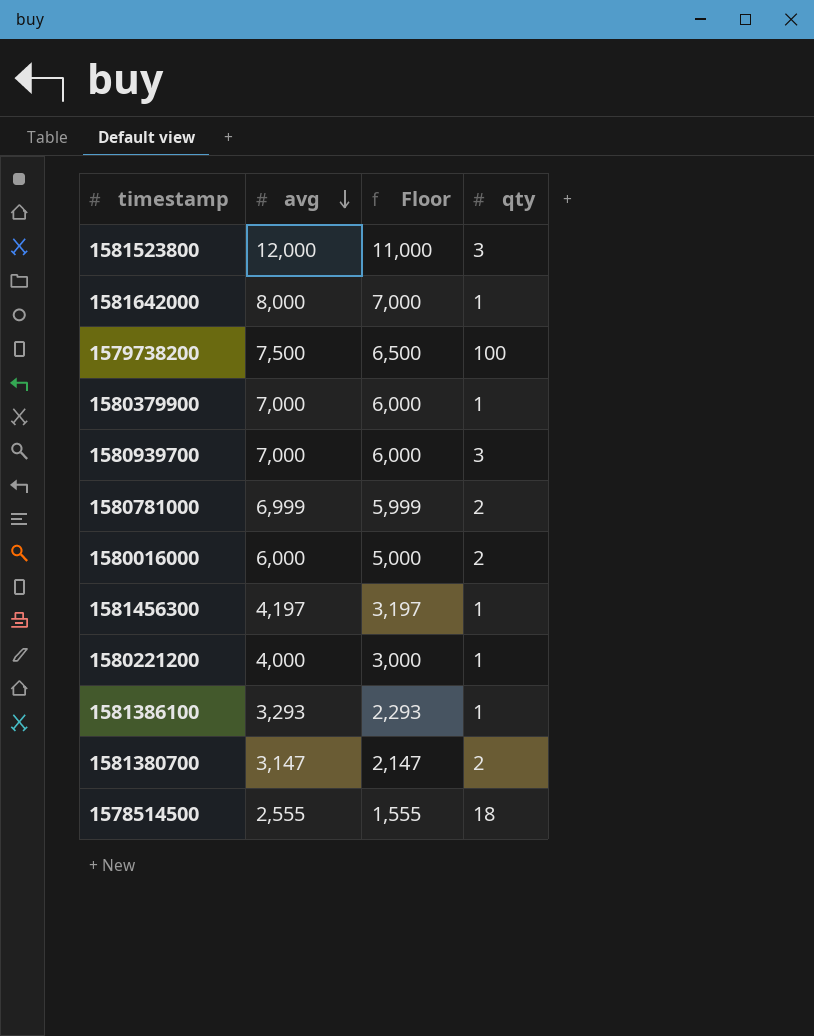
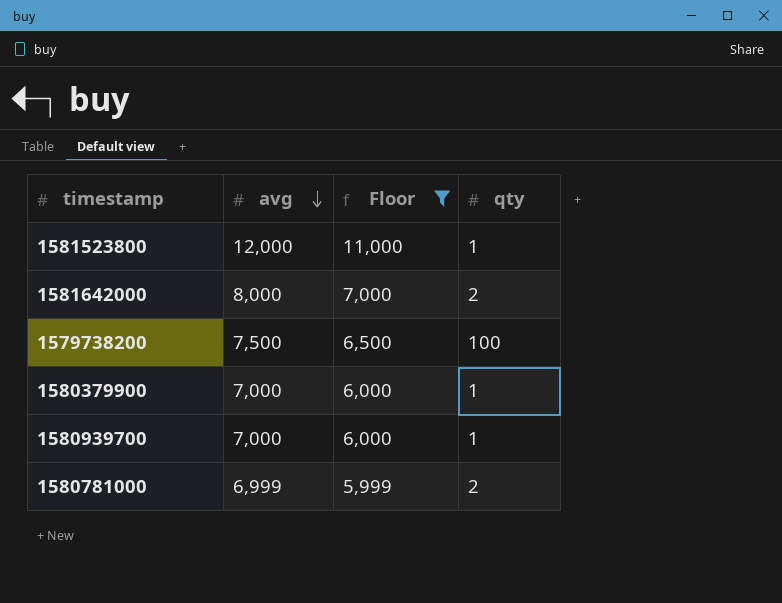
filter: none -> Floor >= 5,999
1581523800 | qty: 3 -> 1
1581642000 | qty: 1 -> 2
1580939700 | qty: 3 -> 1

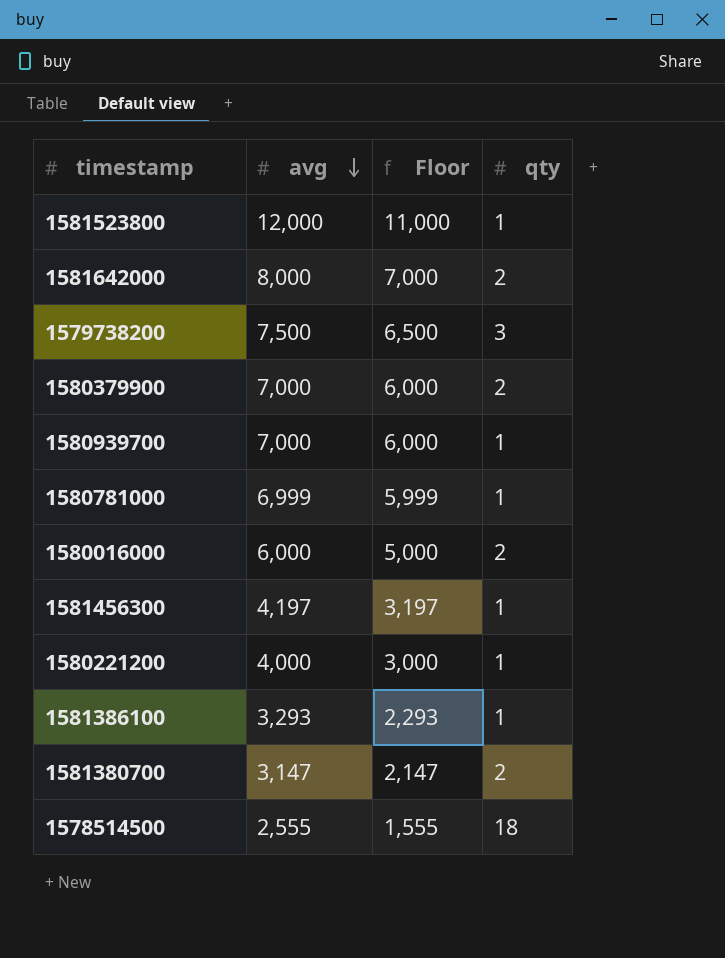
filter: Floor >= 5,999 -> none
1579738200 | qty: 100 -> 3
1580379900 | qty: 1 -> 2
1580781000 | qty: 2 -> 1

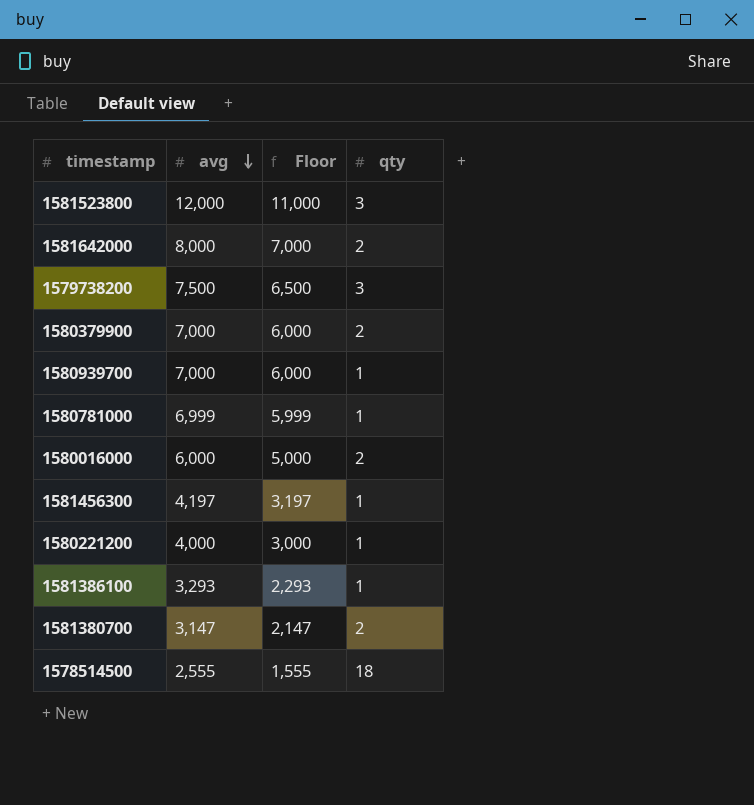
1581523800 | qty: 1 -> 3

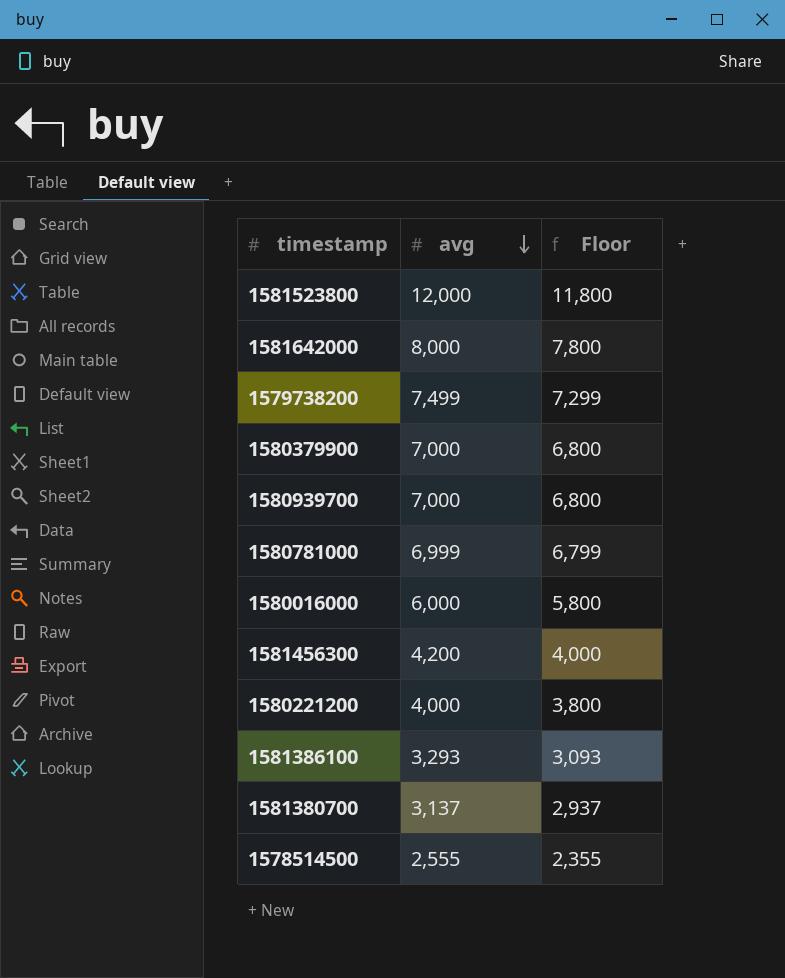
column qty | position: 4 -> none
column Floor | formula: [avg] - 1000 -> [avg] - 200
1579738200 | avg: 7,500 -> 7,499
1581456300 | avg: 4,197 -> 4,200
1581380700 | avg: 3,147 -> 3,137

